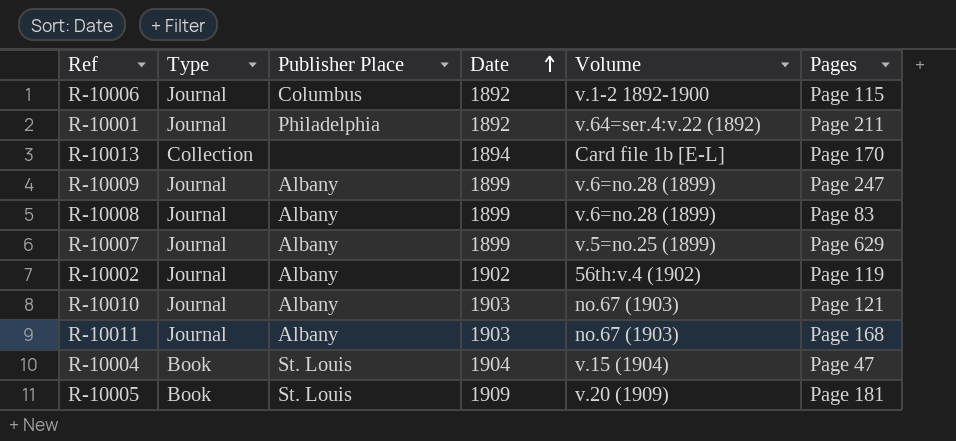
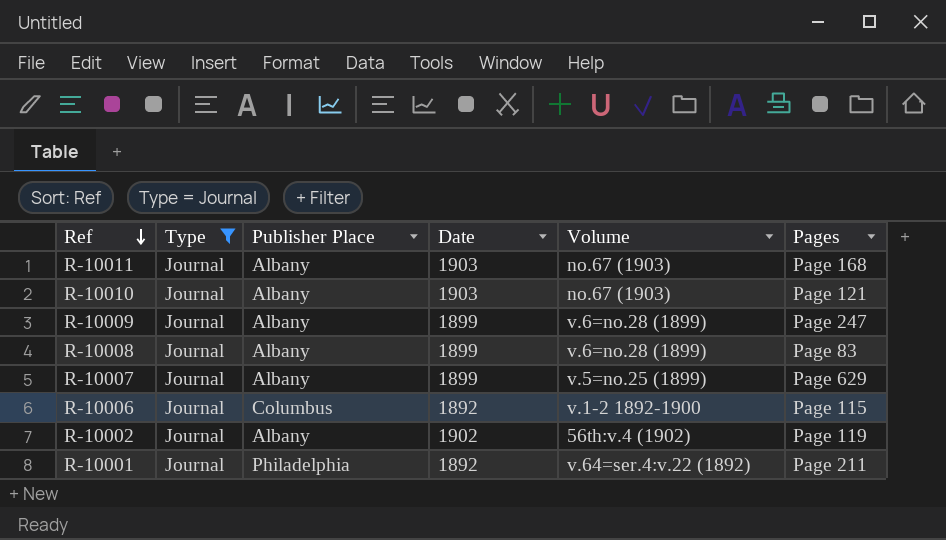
filter: none -> Type = Journal
row order: Date ascending -> Ref descending

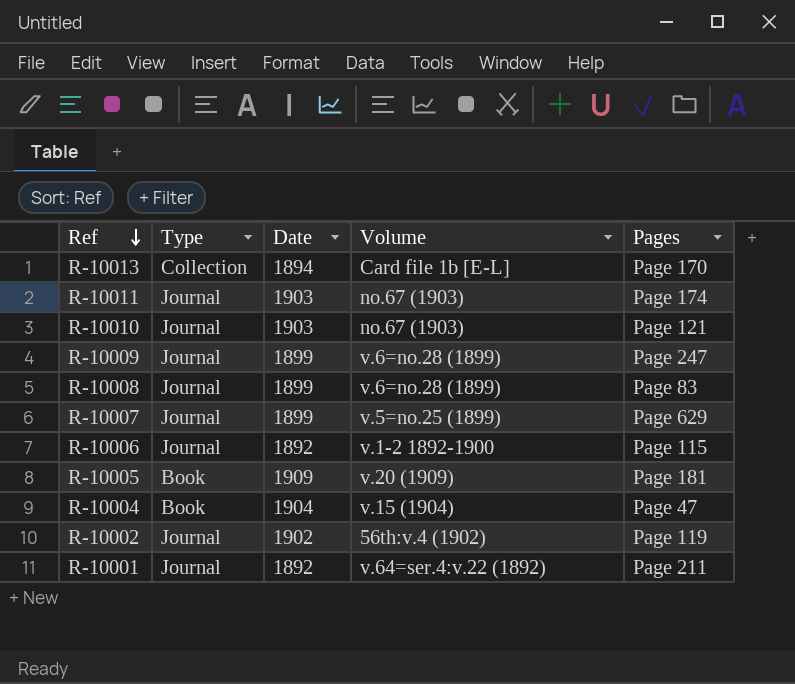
filter: Type = Journal -> none
column Publisher Place | position: 3 -> none
R-10011 | Pages: Page 168 -> Page 174

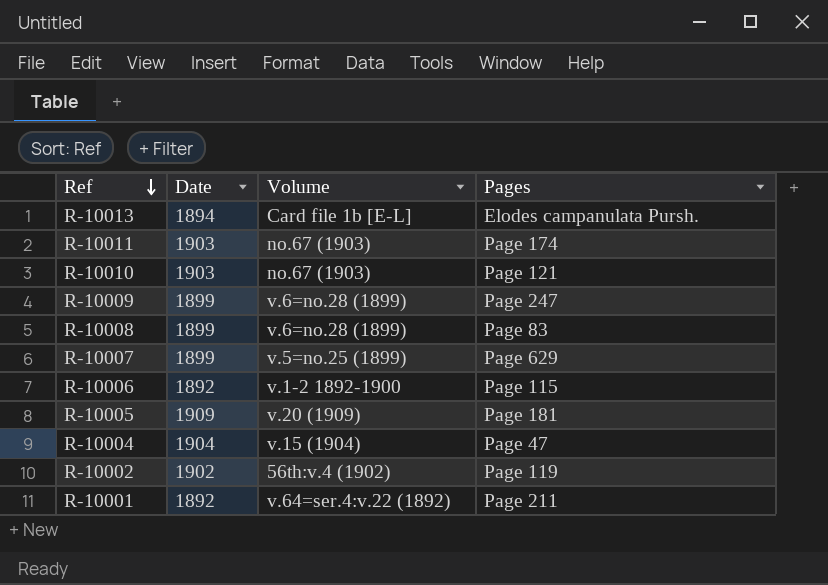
column Type | position: 2 -> none
R-10013 | Pages: Page 170 -> Elodes campanulata Pursh.

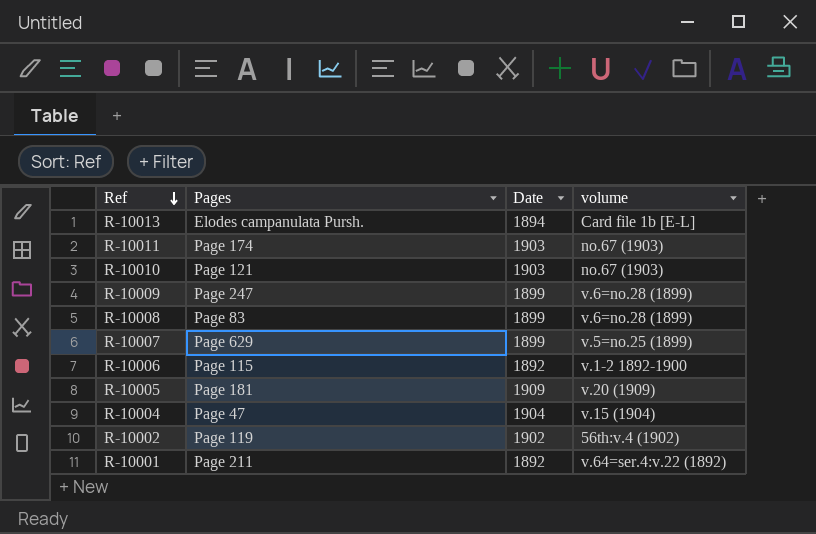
column Pages | position: 4 -> 2
column name: Volume -> volume

